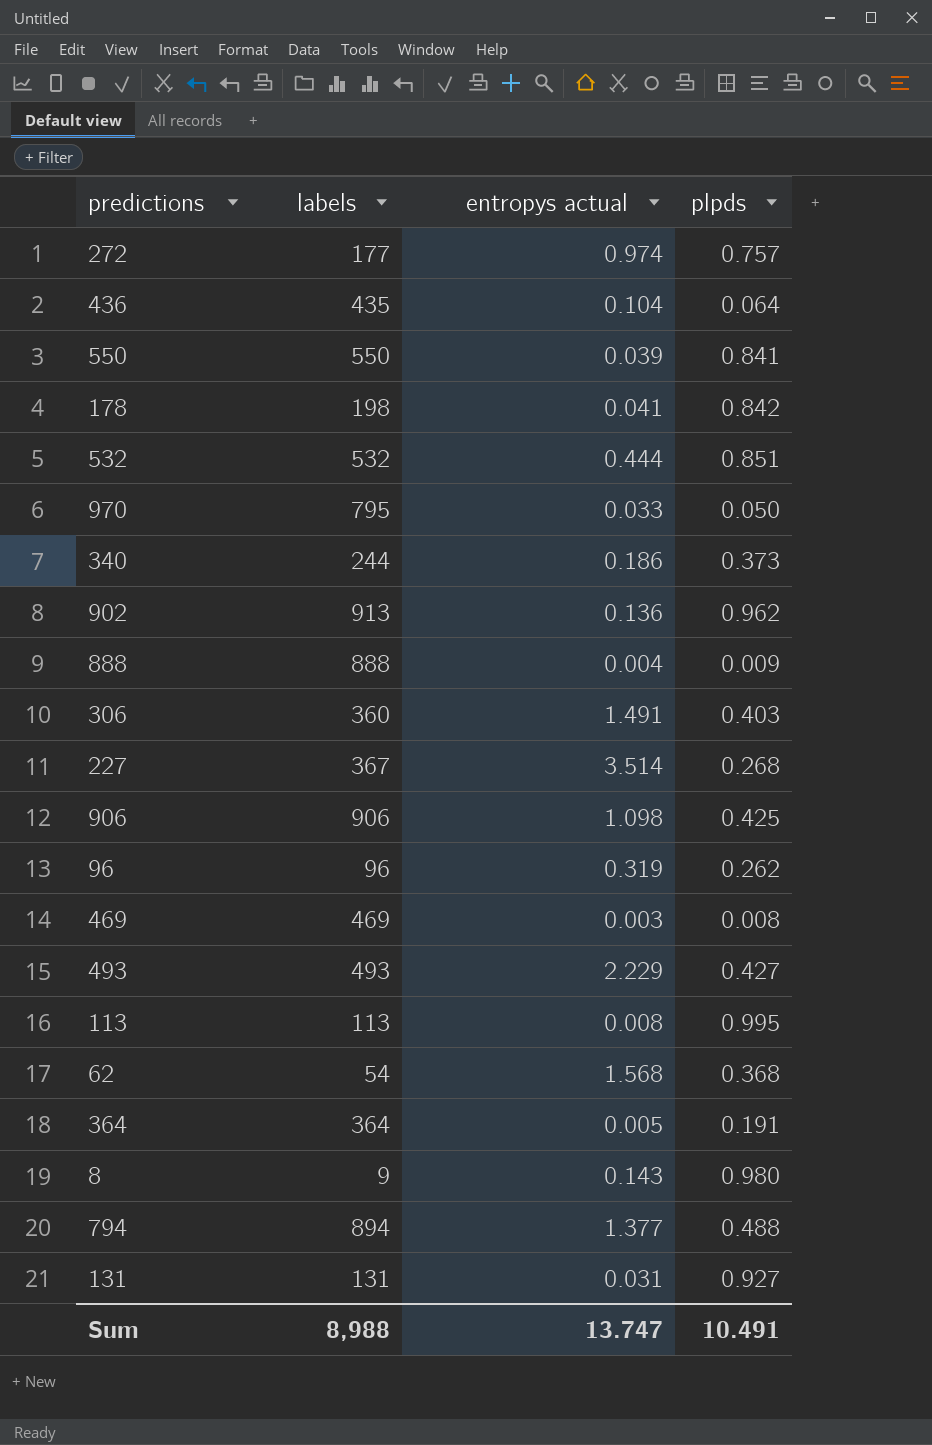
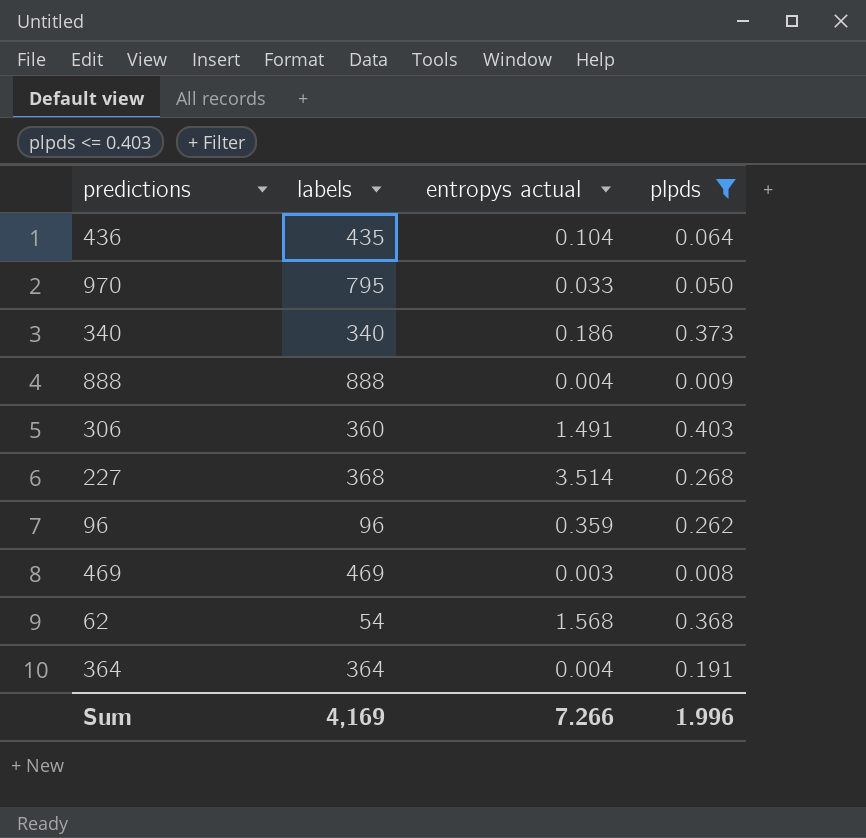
filter: none -> plpds <= 0.403
340 | labels: 244 -> 340
227 | labels: 367 -> 368
96 | entropys actual: 0.319 -> 0.359
364 | entropys actual: 0.005 -> 0.004
Sum | labels: 8,988 -> 4,169
Sum | entropys actual: 13.747 -> 7.266
Sum | plpds: 10.491 -> 1.996

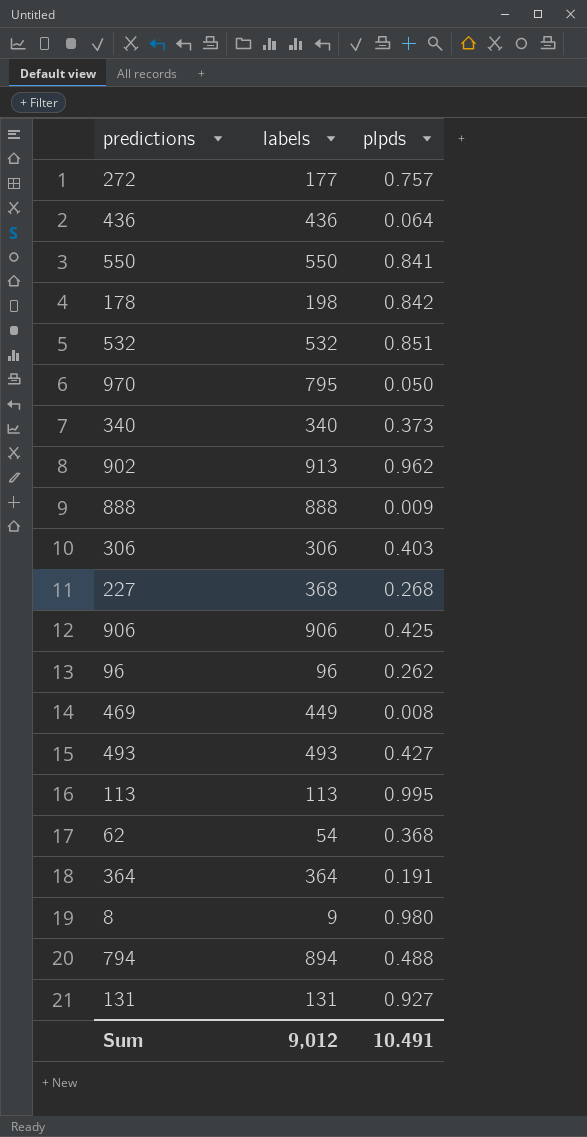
filter: plpds <= 0.403 -> none
column entropys actual | position: 3 -> none
436 | labels: 435 -> 436
306 | labels: 360 -> 306
469 | labels: 469 -> 449
Sum | labels: 4,169 -> 9,012
Sum | plpds: 1.996 -> 10.491

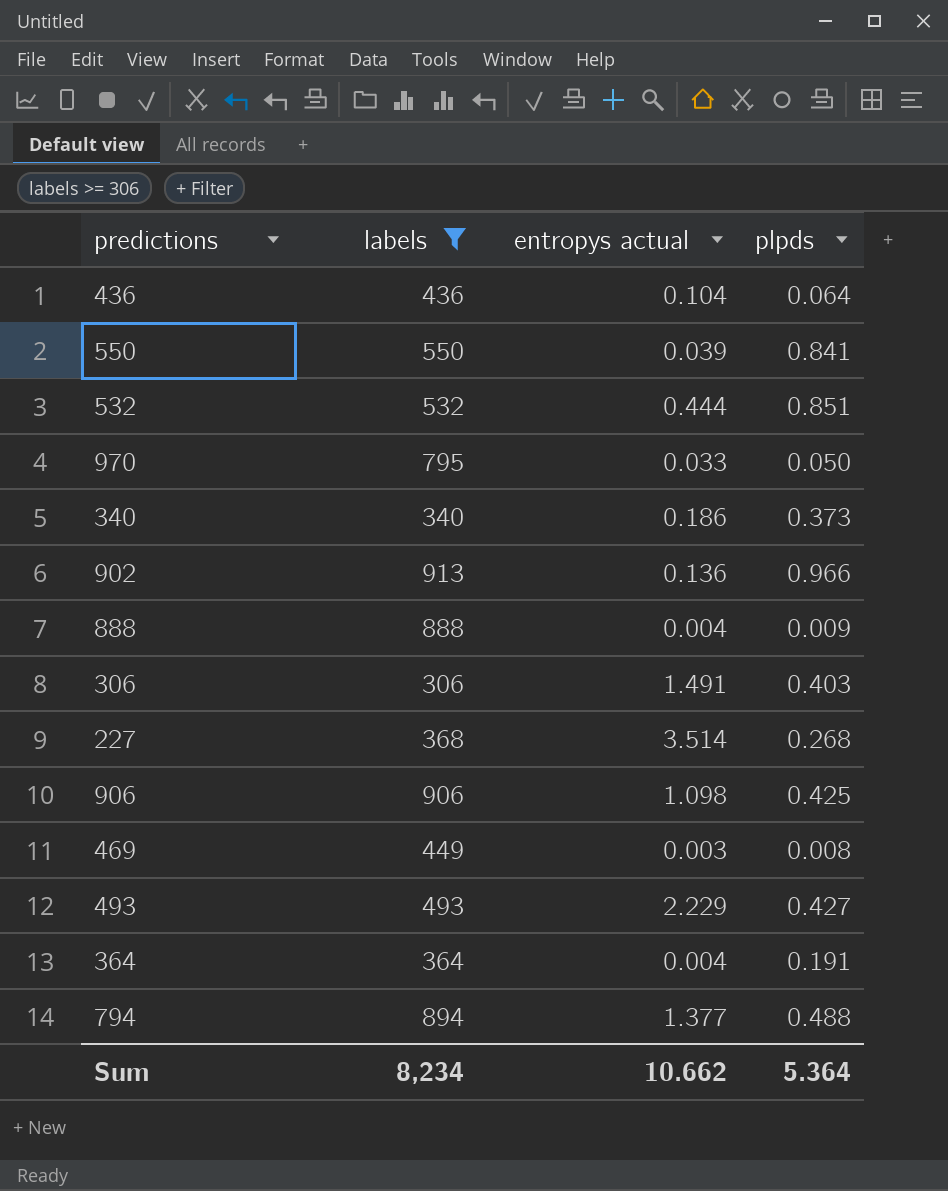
filter: none -> labels >= 306
column entropys actual | position: none -> 3
902 | plpds: 0.962 -> 0.966
Sum | labels: 9,012 -> 8,234
Sum | plpds: 10.491 -> 5.364

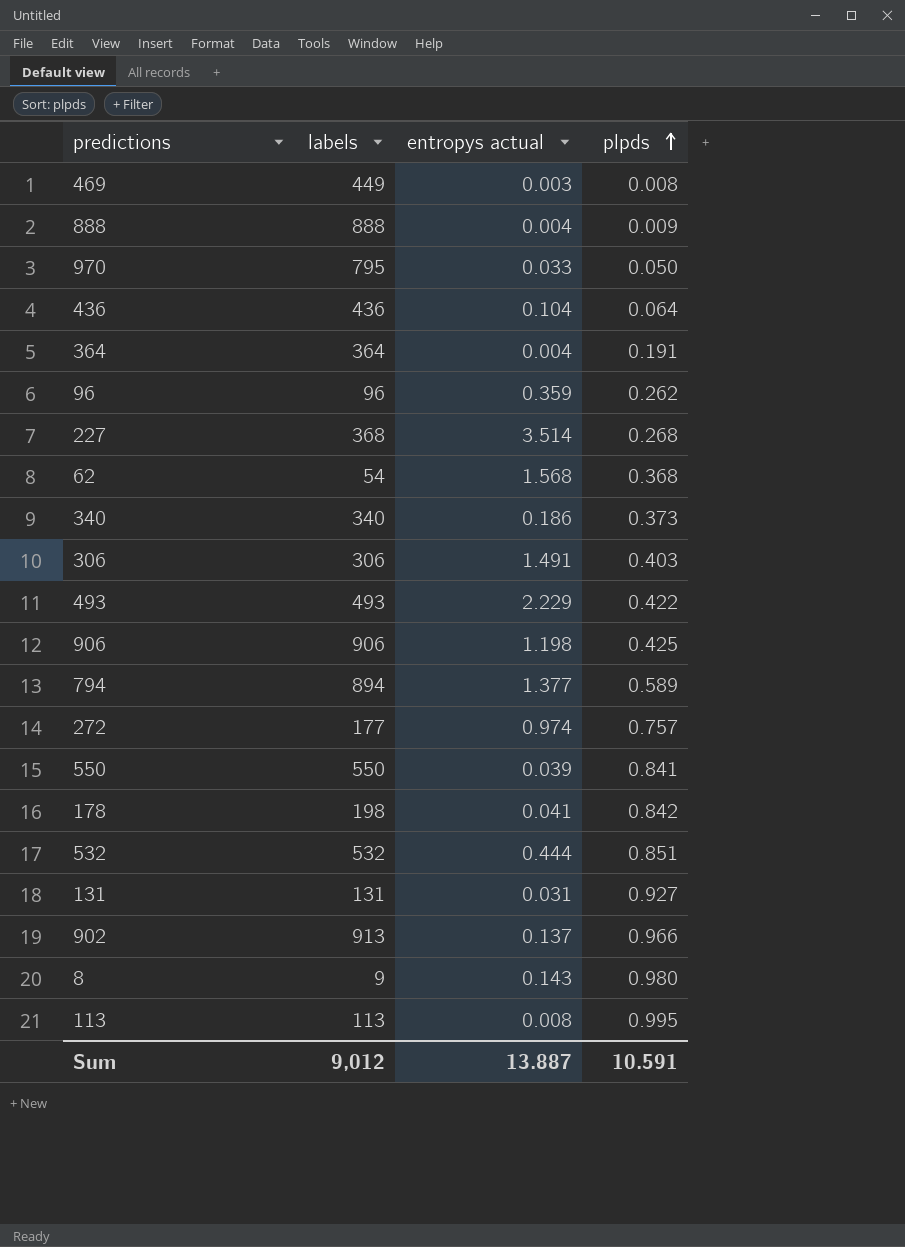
filter: labels >= 306 -> none
row order: none -> plpds ascending
493 | plpds: 0.427 -> 0.422
906 | entropys actual: 1.098 -> 1.198
794 | plpds: 0.488 -> 0.589
902 | entropys actual: 0.136 -> 0.137
Sum | labels: 8,234 -> 9,012
Sum | entropys actual: 10.662 -> 13.887
Sum | plpds: 5.364 -> 10.591

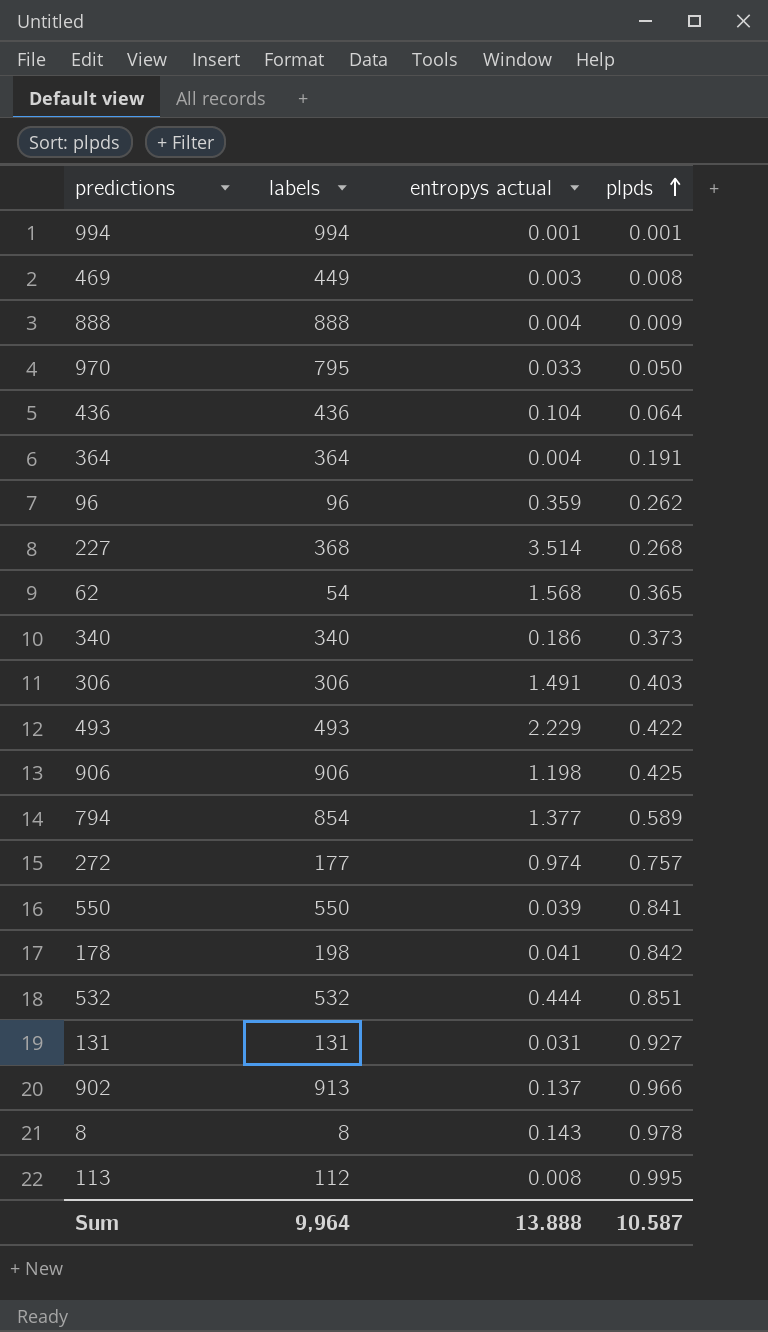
row 994: none -> 994 | 0.001 | 0.001
62 | plpds: 0.368 -> 0.365
794 | labels: 894 -> 854
8 | labels: 9 -> 8
8 | plpds: 0.980 -> 0.978
113 | labels: 113 -> 112
Sum | labels: 9,012 -> 9,964
Sum | entropys actual: 13.887 -> 13.888
Sum | plpds: 10.591 -> 10.587

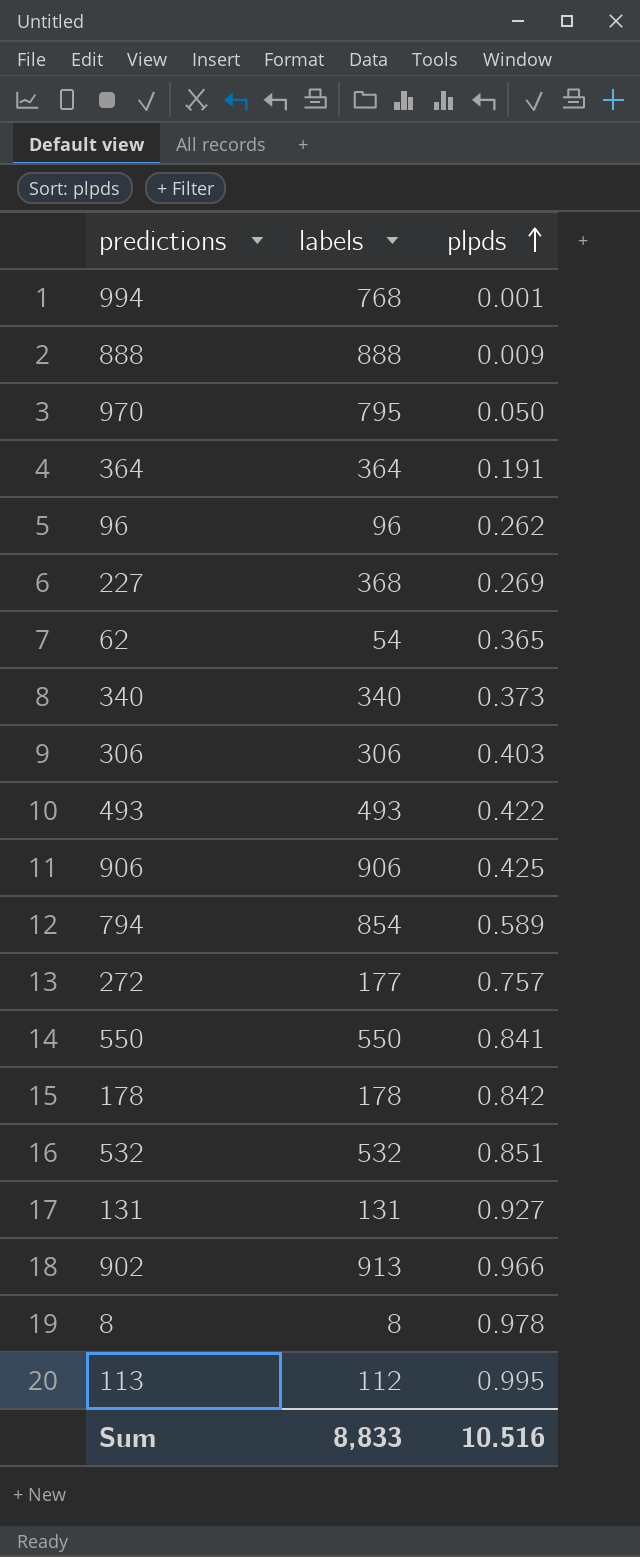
column entropys actual | position: 3 -> none
row 469: 449 | 0.003 | 0.008 -> none
row 436: 436 | 0.104 | 0.064 -> none
994 | labels: 994 -> 768
227 | plpds: 0.268 -> 0.269
178 | labels: 198 -> 178
Sum | labels: 9,964 -> 8,833
Sum | plpds: 10.587 -> 10.516

